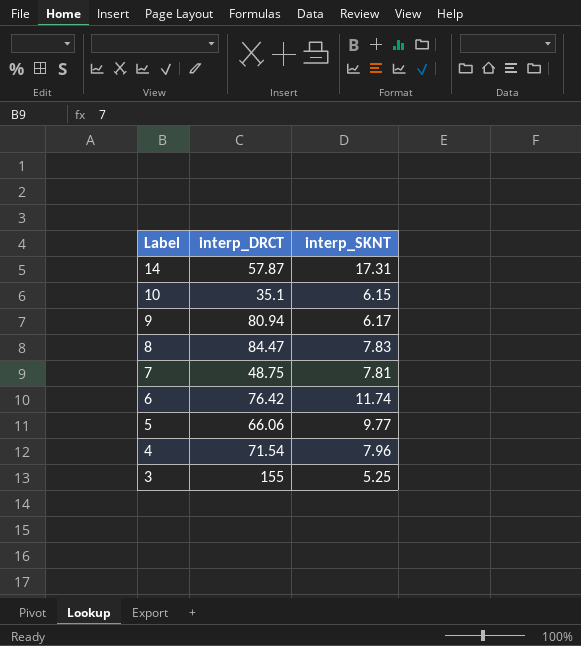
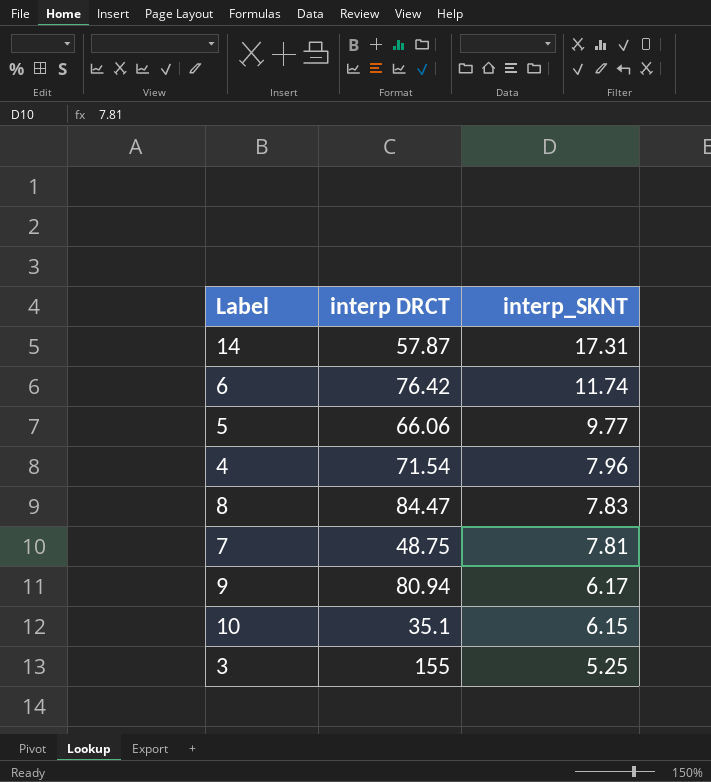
row order: Label descending -> interp_SKNT descending
column name: interp_DRCT -> interp DRCT

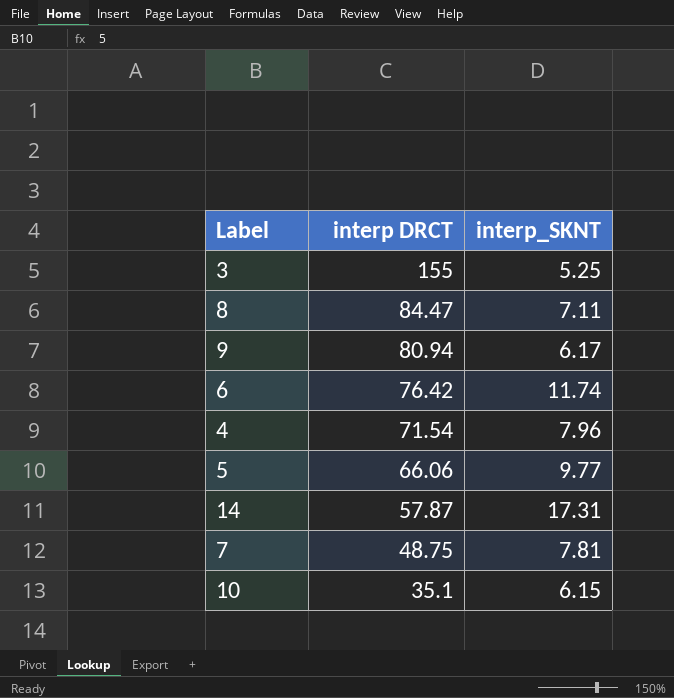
row order: interp_SKNT descending -> interp DRCT descending
8 | interp_SKNT: 7.83 -> 7.11

